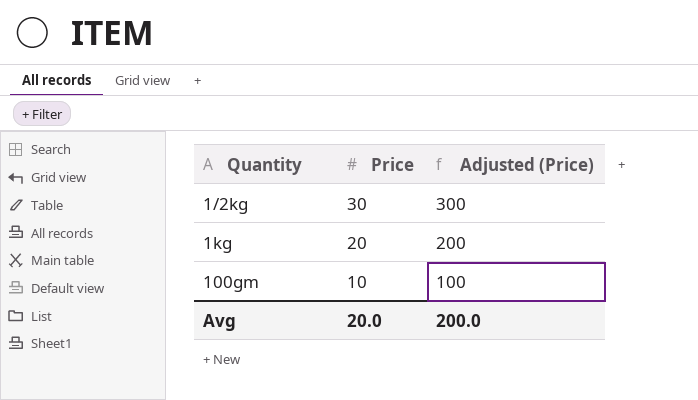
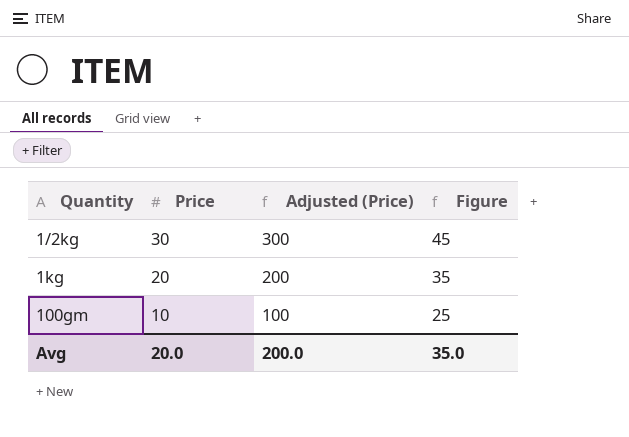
column Figure | formula: none -> [Price] + 15

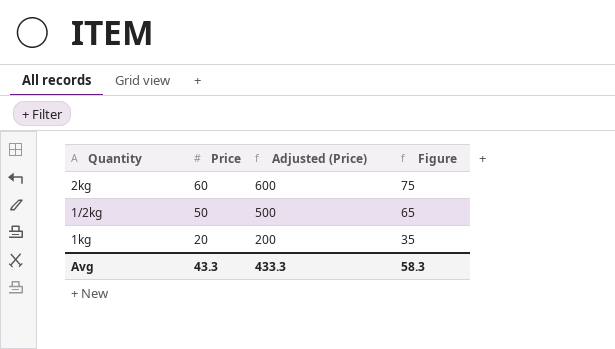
row 100gm: 10 | 100 | 25 -> none
row 2kg: none -> 60 | 600 | 75
1/2kg | Price: 30 -> 50
1/2kg | Adjusted (Price): 300 -> 500
1/2kg | Figure: 45 -> 65
Avg | Price: 20.0 -> 43.3
Avg | Adjusted (Price): 200.0 -> 433.3
Avg | Figure: 35.0 -> 58.3

